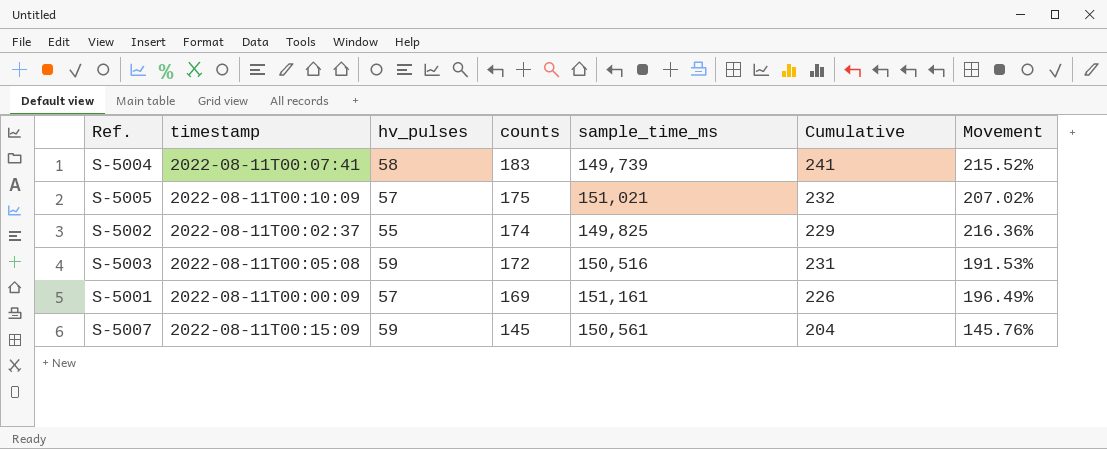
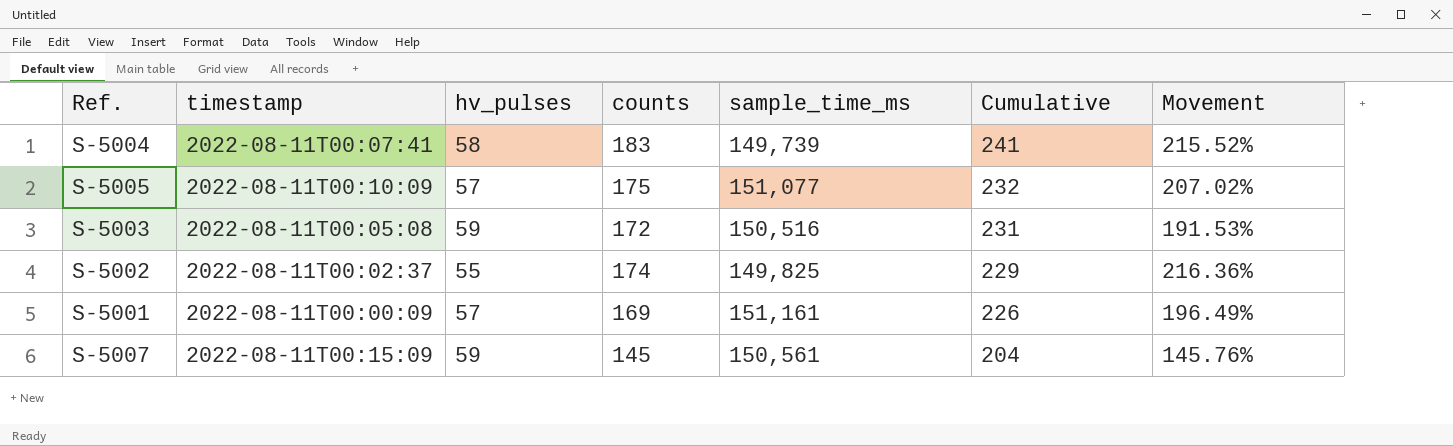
row order: counts descending -> Cumulative descending
S-5005 | sample_time_ms: 151,021 -> 151,077

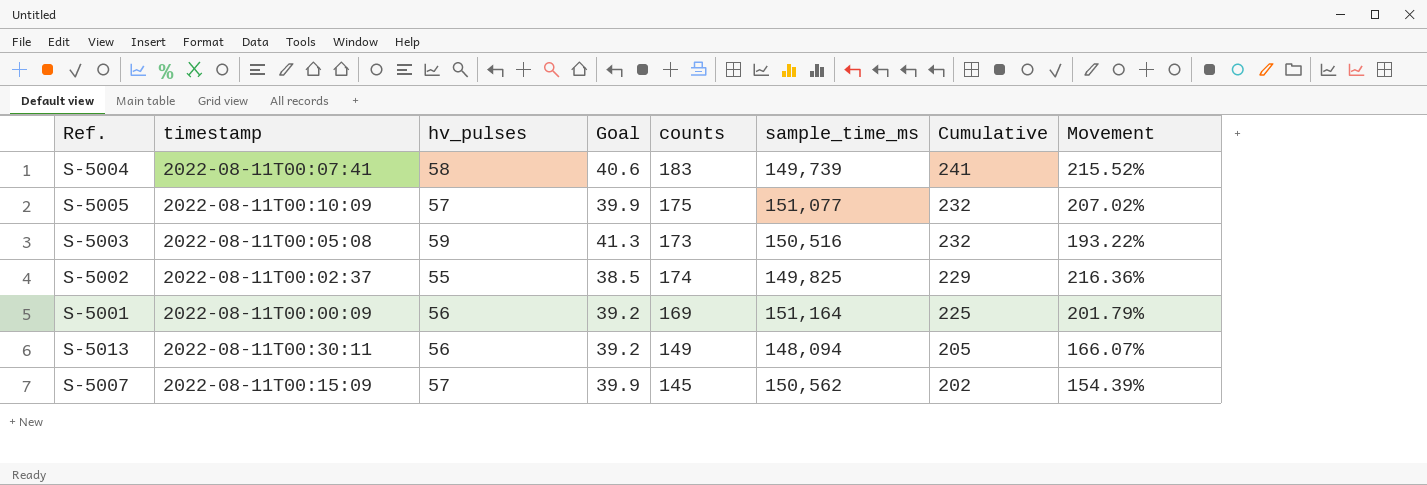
column Goal | formula: none -> [hv_pulses] * 0.7
S-5003 | counts: 172 -> 173
S-5003 | Cumulative: 231 -> 232
S-5003 | Movement: 191.53% -> 193.22%
S-5001 | hv_pulses: 57 -> 56
S-5001 | sample_time_ms: 151,161 -> 151,164
S-5001 | Cumulative: 226 -> 225
S-5001 | Movement: 196.49% -> 201.79%
row S-5013: none -> 2022-08-11T00:30:11 | 56 | 39.2 | 149 | 148,094 | 205 | 166.07%
S-5007 | hv_pulses: 59 -> 57
S-5007 | sample_time_ms: 150,561 -> 150,562
S-5007 | Cumulative: 204 -> 202
S-5007 | Movement: 145.76% -> 154.39%

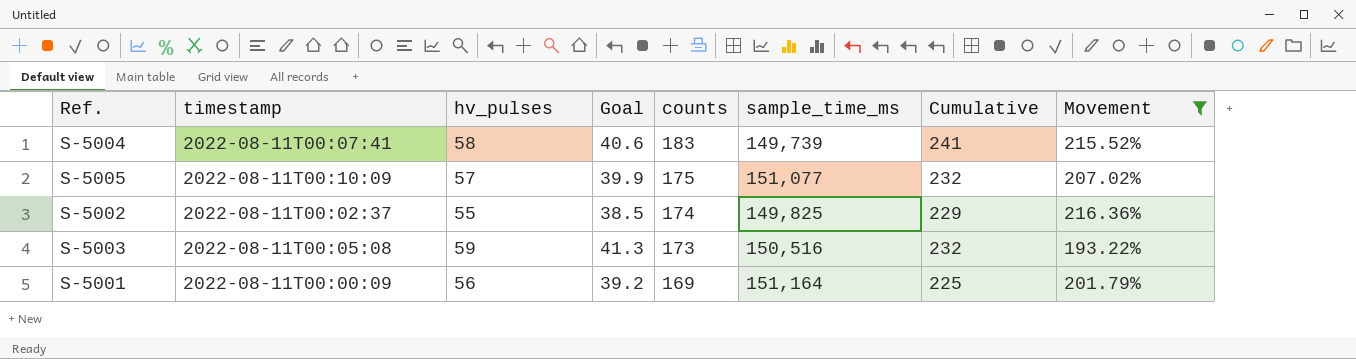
filter: none -> Movement >= 193.22%
row order: Cumulative descending -> counts descending

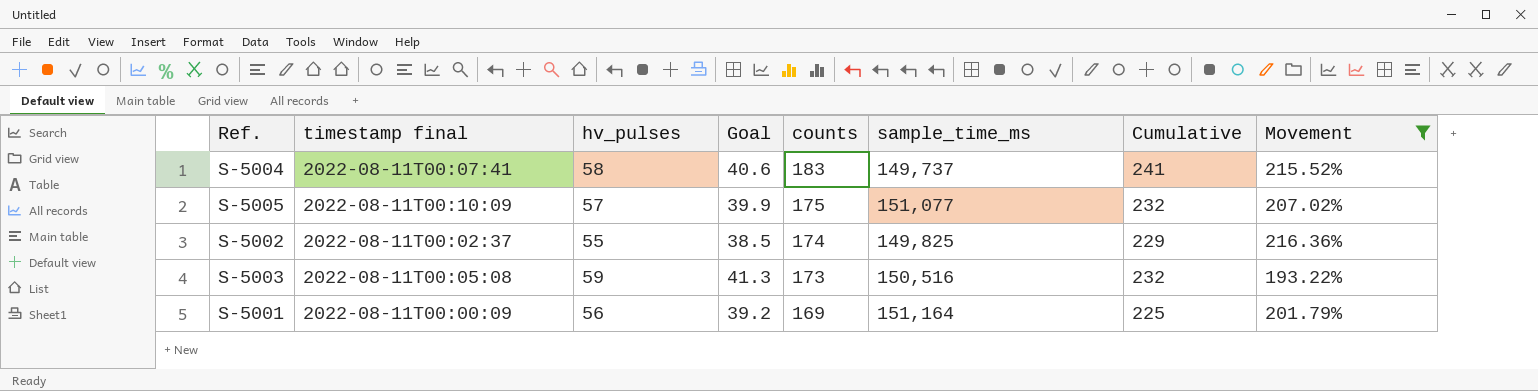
column name: timestamp -> timestamp final
S-5004 | sample_time_ms: 149,739 -> 149,737

